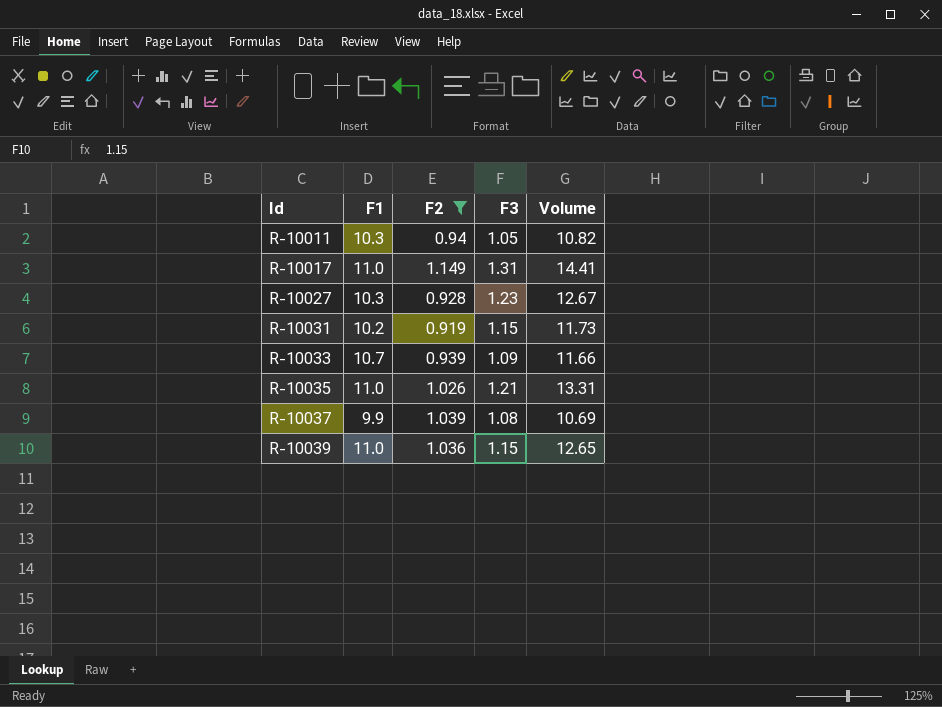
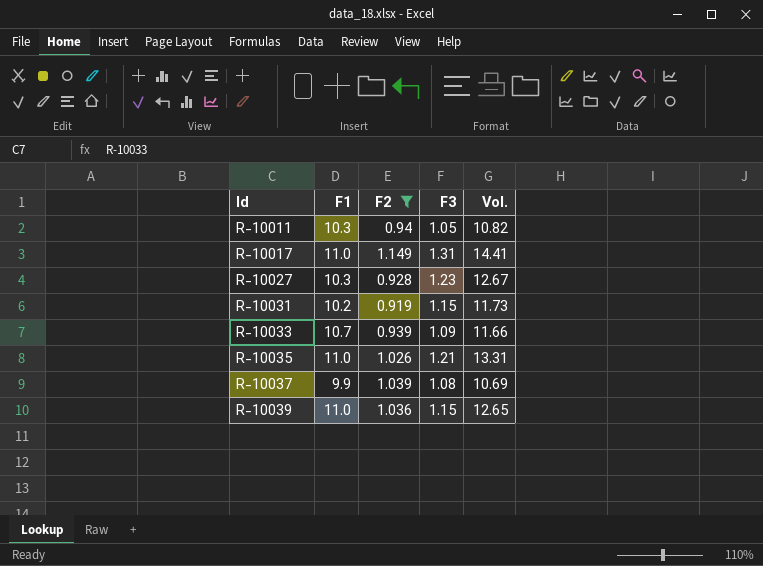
column name: Volume -> Vol.

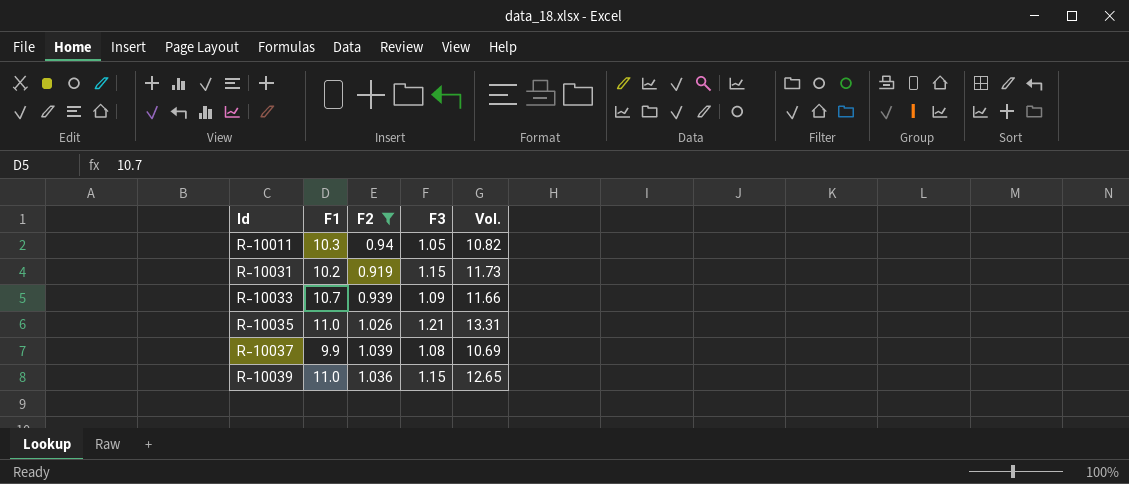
row R-10017: 11.0 | 1.149 | 1.31 | 14.41 -> none
row R-10027: 10.3 | 0.928 | 1.23 | 12.67 -> none

